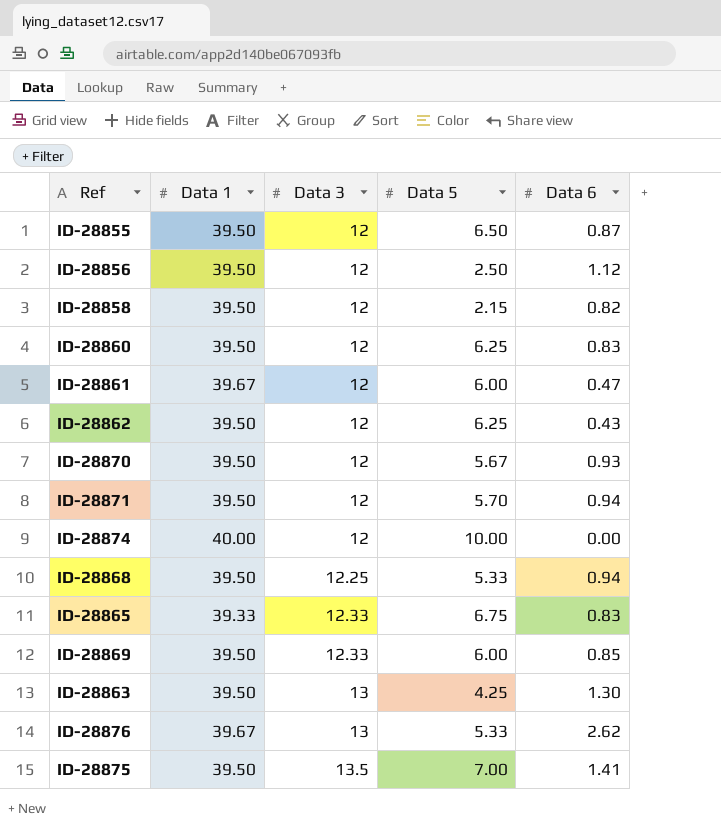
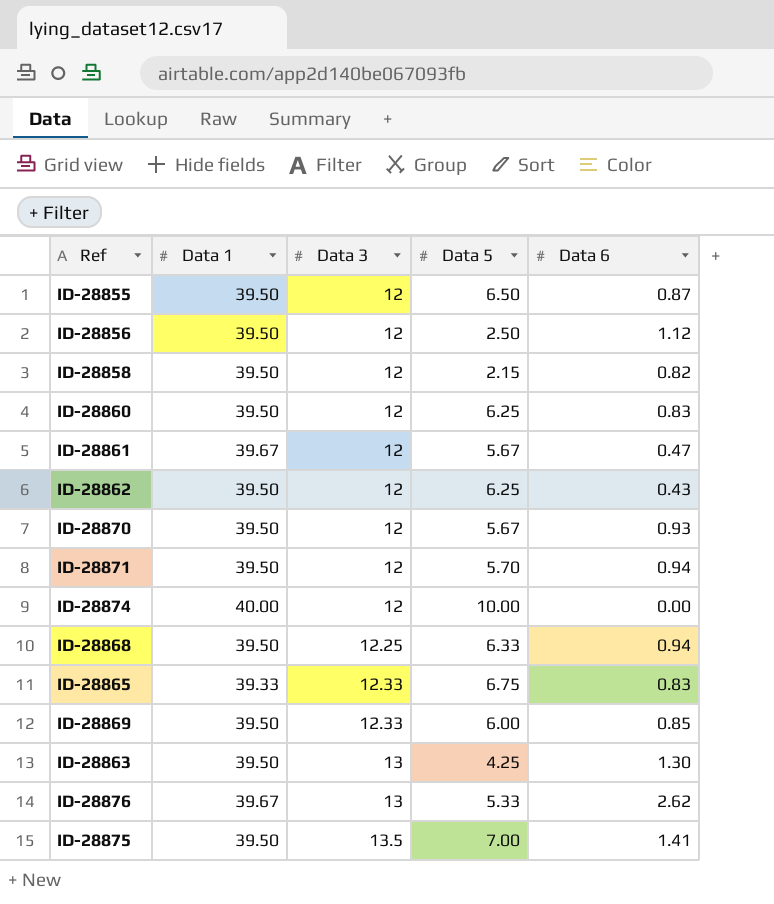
ID-28861 | Data 5: 6.00 -> 5.67
ID-28868 | Data 5: 5.33 -> 6.33

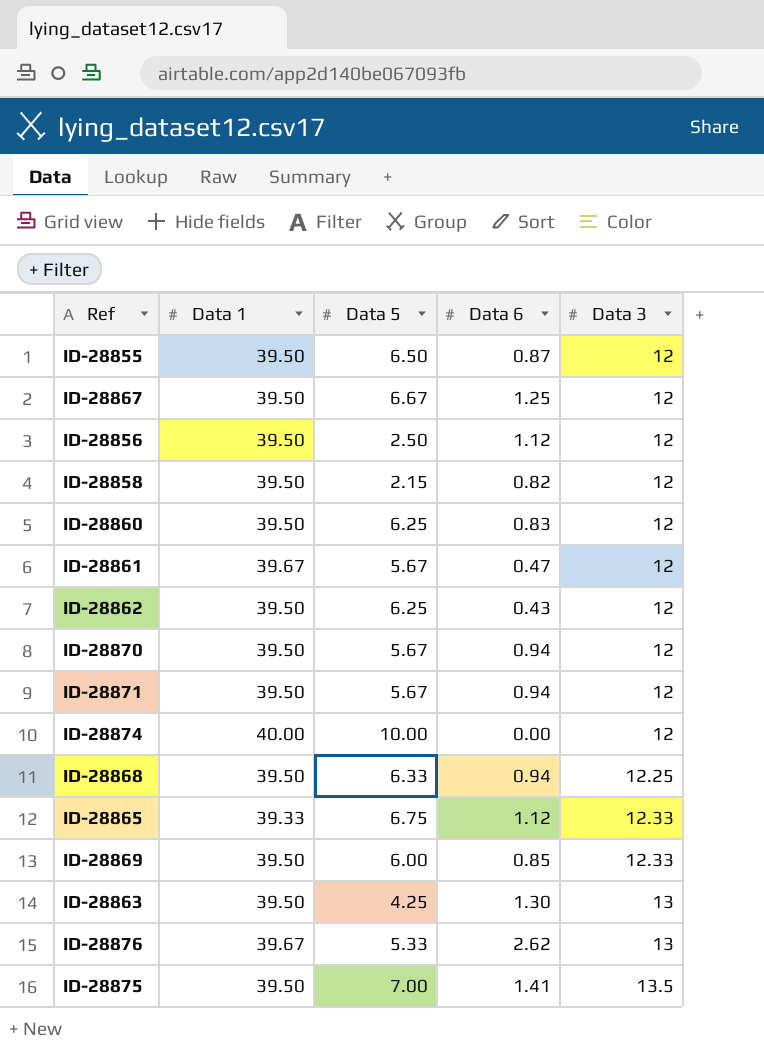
column Data 3 | position: 3 -> 5
row ID-28867: none -> 39.50 | 6.67 | 1.25 | 12
ID-28870 | Data 6: 0.93 -> 0.94
ID-28871 | Data 5: 5.70 -> 5.67
ID-28865 | Data 6: 0.83 -> 1.12

